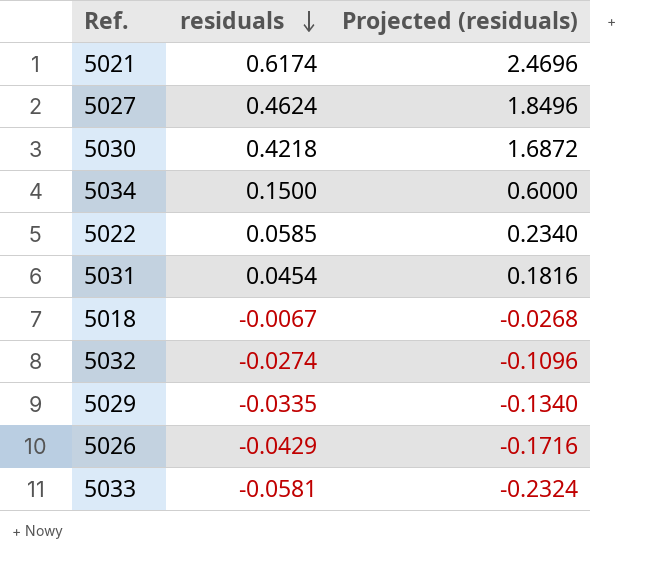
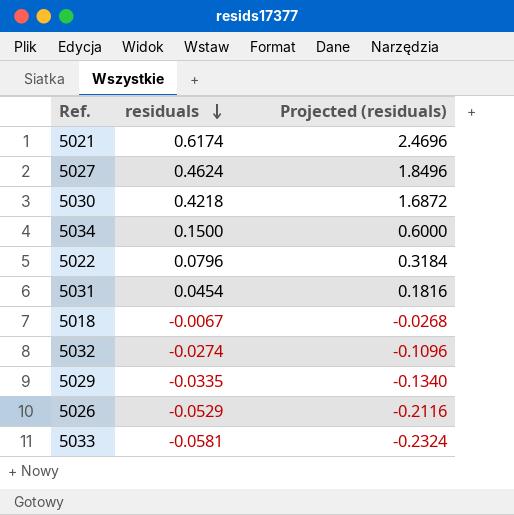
5022 | residuals: 0.0585 -> 0.0796
5022 | Projected (residuals): 0.2340 -> 0.3184
5026 | residuals: -0.0429 -> -0.0529
5026 | Projected (residuals): -0.1716 -> -0.2116

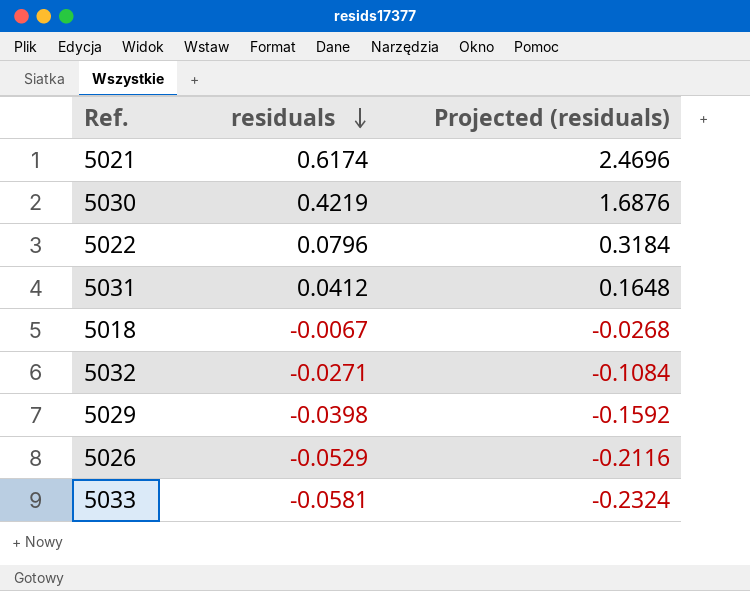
row 5027: 0.4624 | 1.8496 -> none
row 5034: 0.1500 | 0.6000 -> none
5030 | residuals: 0.4218 -> 0.4219
5030 | Projected (residuals): 1.6872 -> 1.6876
5031 | residuals: 0.0454 -> 0.0412
5031 | Projected (residuals): 0.1816 -> 0.1648
5032 | residuals: -0.0274 -> -0.0271
5032 | Projected (residuals): -0.1096 -> -0.1084
5029 | residuals: -0.0335 -> -0.0398
5029 | Projected (residuals): -0.1340 -> -0.1592

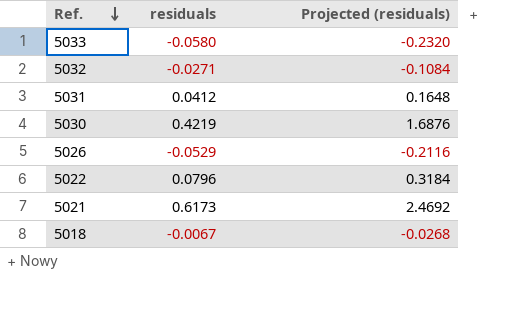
row order: residuals descending -> Ref. descending
row 5029: -0.0398 | -0.1592 -> none
5033 | residuals: -0.0581 -> -0.0580
5033 | Projected (residuals): -0.2324 -> -0.2320
5021 | residuals: 0.6174 -> 0.6173
5021 | Projected (residuals): 2.4696 -> 2.4692

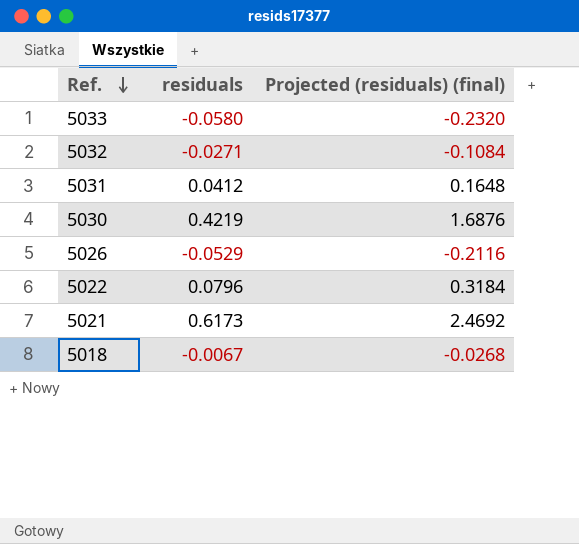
column name: Projected (residuals) -> Projected (residuals) (final)

